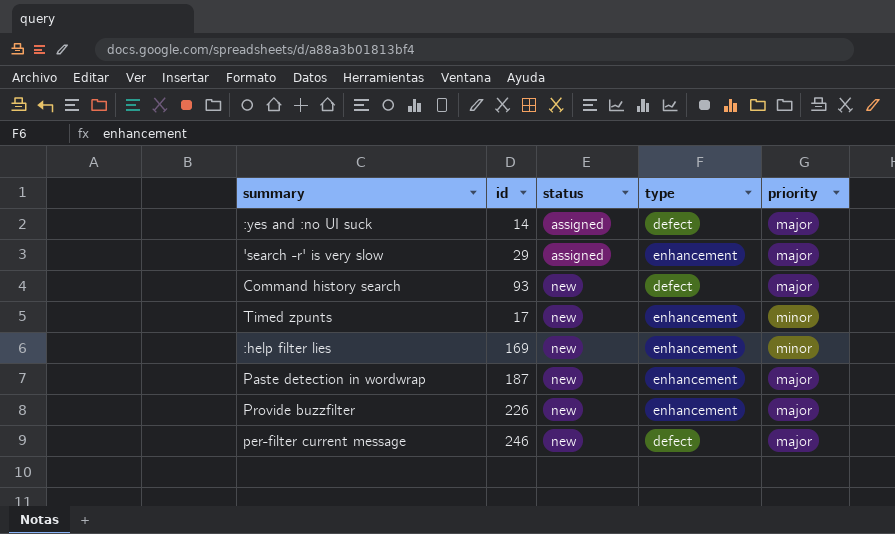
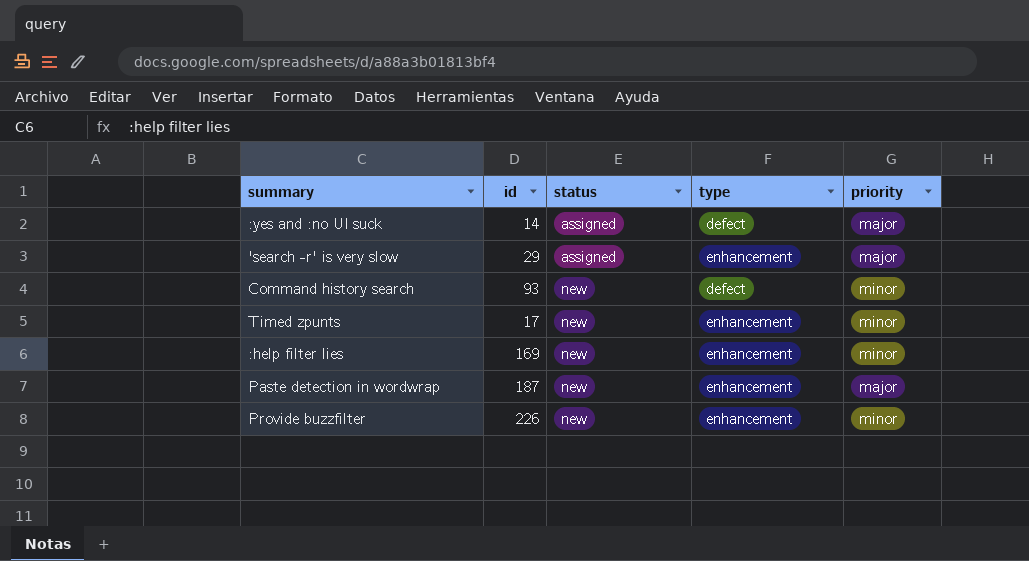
row per-filter current message: 246 | new | defect | major -> none
Command history search | priority: major -> minor
Provide buzzfilter | priority: major -> minor

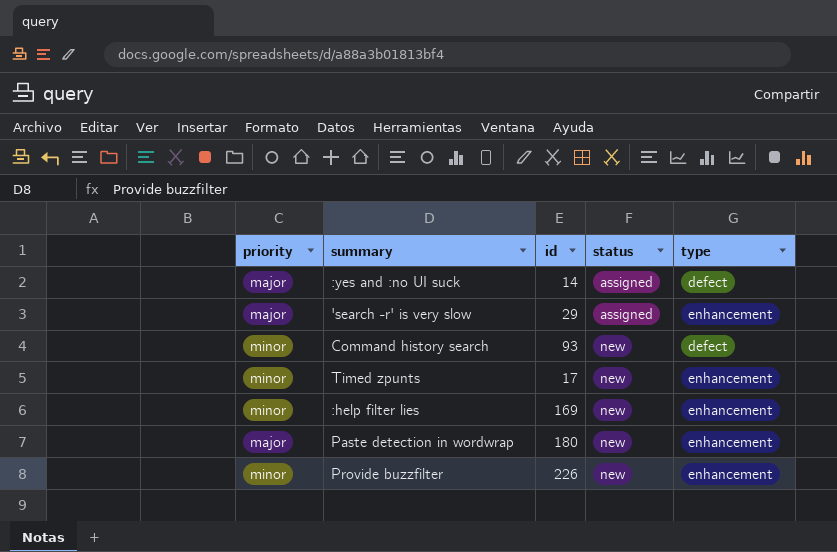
column priority | position: 5 -> 1
Paste detection in wordwrap | id: 187 -> 180

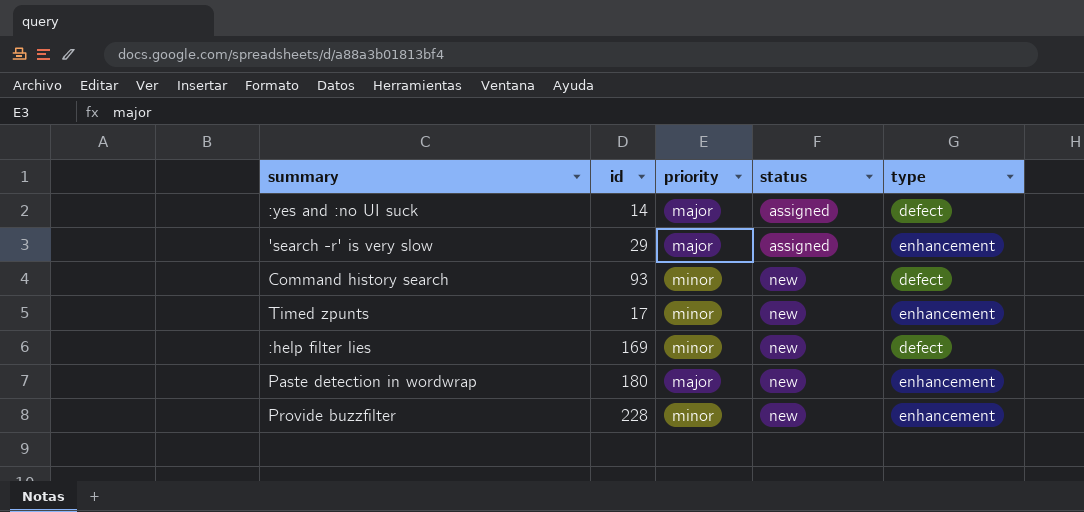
column priority | position: 1 -> 3
:help filter lies | type: enhancement -> defect
Provide buzzfilter | id: 226 -> 228

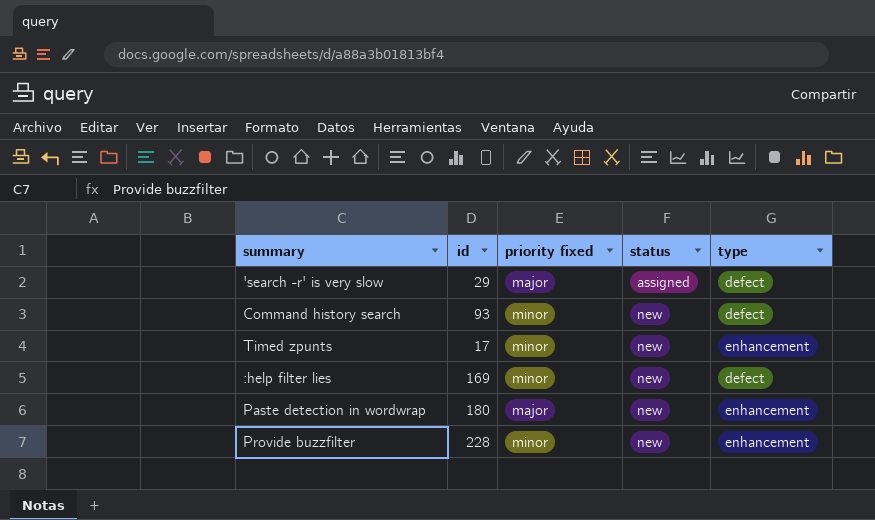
column name: priority -> priority fixed
row :yes and :no UI suck: 14 | major | assigned | defect -> none
'search -r' is very slow | type: enhancement -> defect

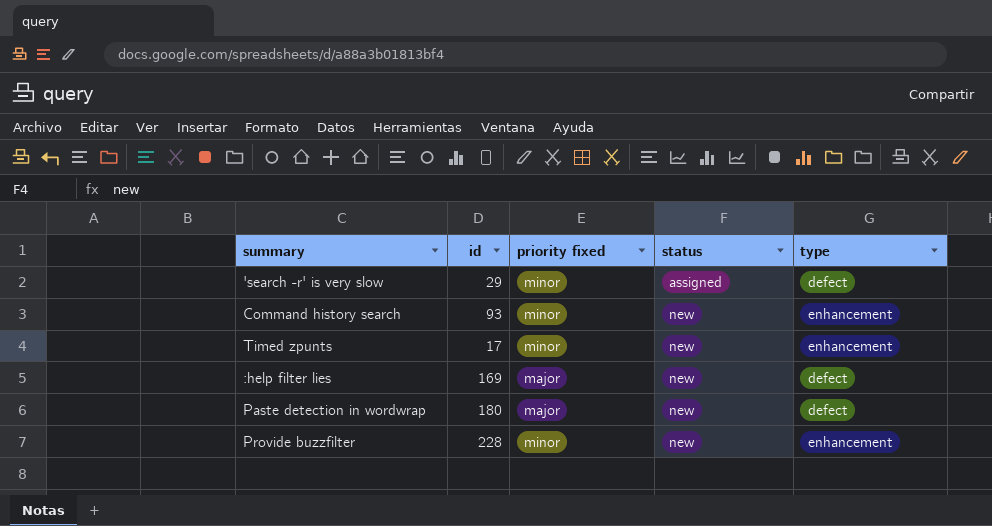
'search -r' is very slow | priority fixed: major -> minor
Command history search | type: defect -> enhancement
:help filter lies | priority fixed: minor -> major
Paste detection in wordwrap | type: enhancement -> defect

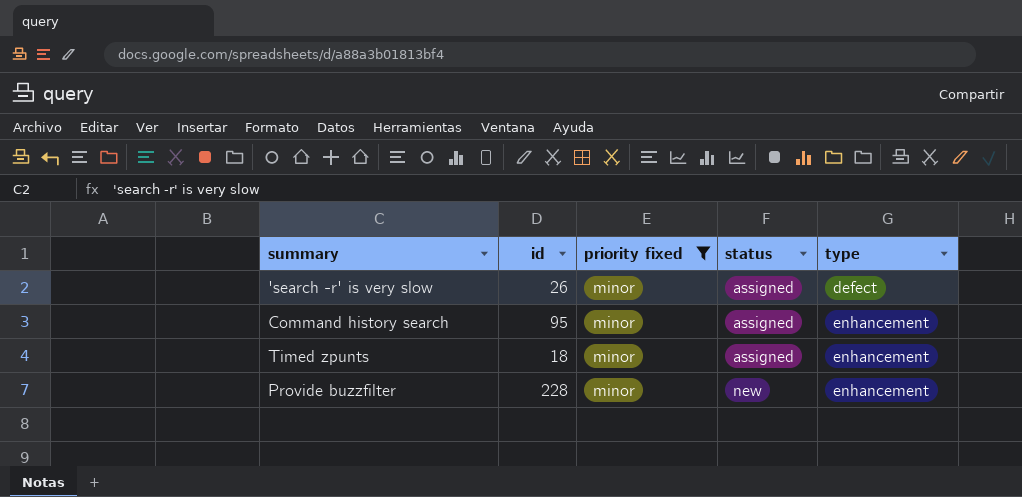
filter: none -> priority fixed = minor
'search -r' is very slow | id: 29 -> 26
Command history search | id: 93 -> 95
Command history search | status: new -> assigned
Timed zpunts | id: 17 -> 18
Timed zpunts | status: new -> assigned

